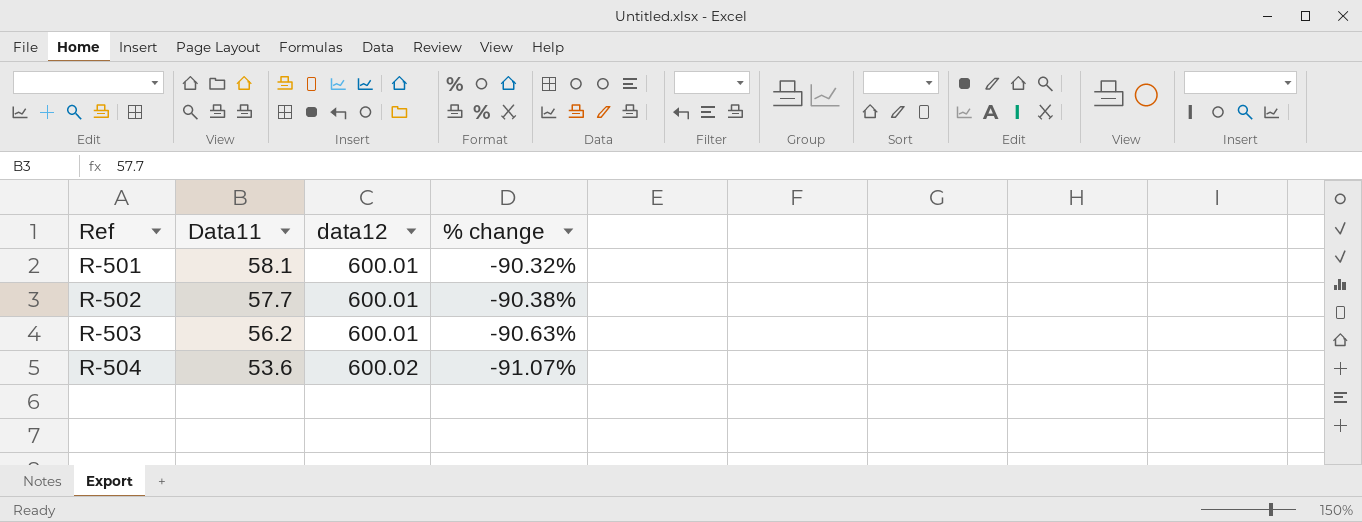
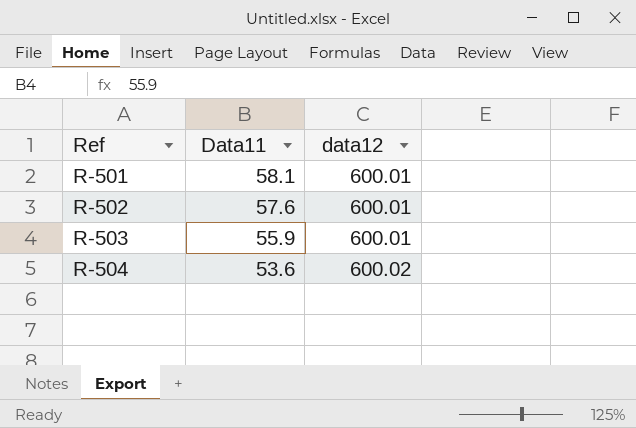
column % change | formula: ([Data11] - [data12]) / [data12] -> none
R-502 | Data11: 57.7 -> 57.6
R-503 | Data11: 56.2 -> 55.9

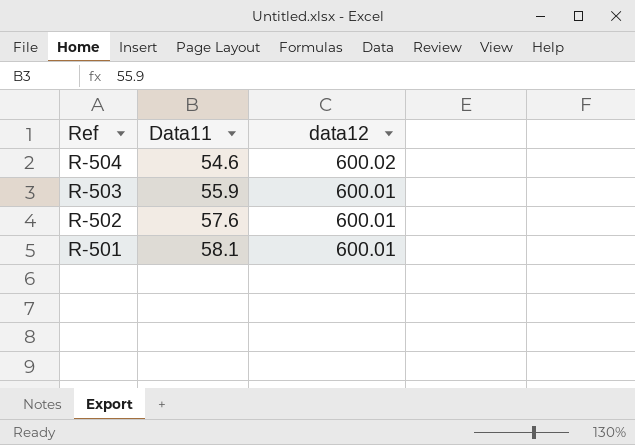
row order: Ref ascending -> Ref descending
R-504 | Data11: 53.6 -> 54.6

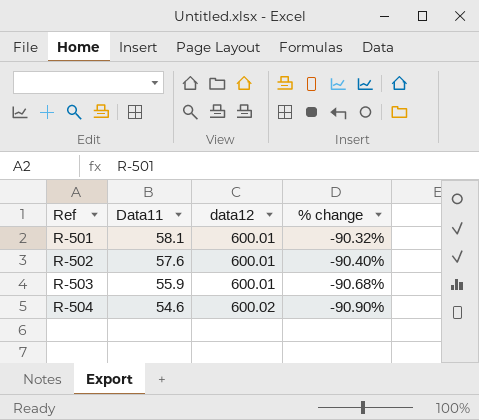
row order: Ref descending -> Ref ascending
column % change | formula: none -> ([Data11] - [data12]) / [data12]

